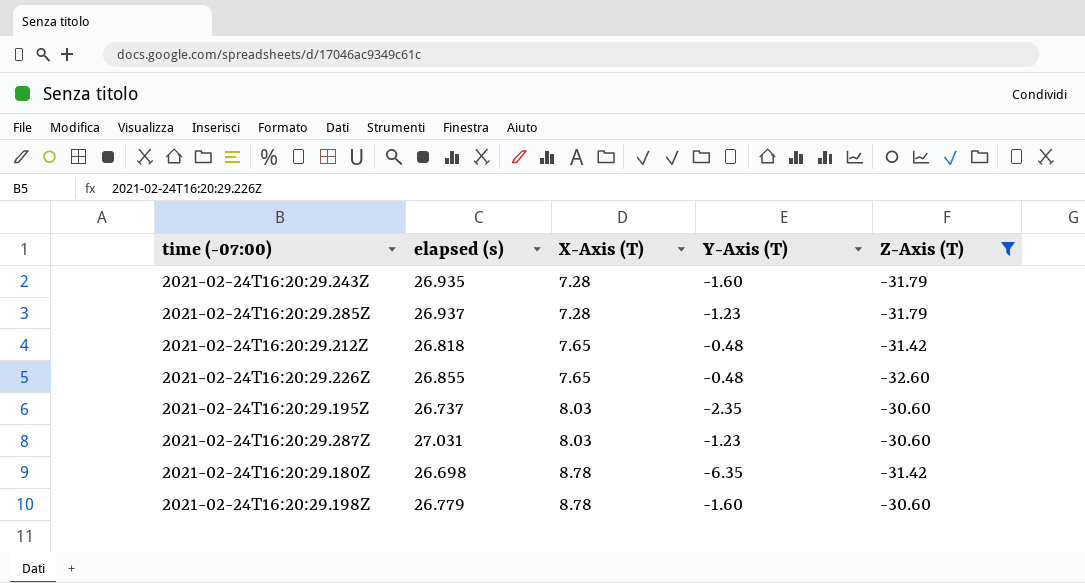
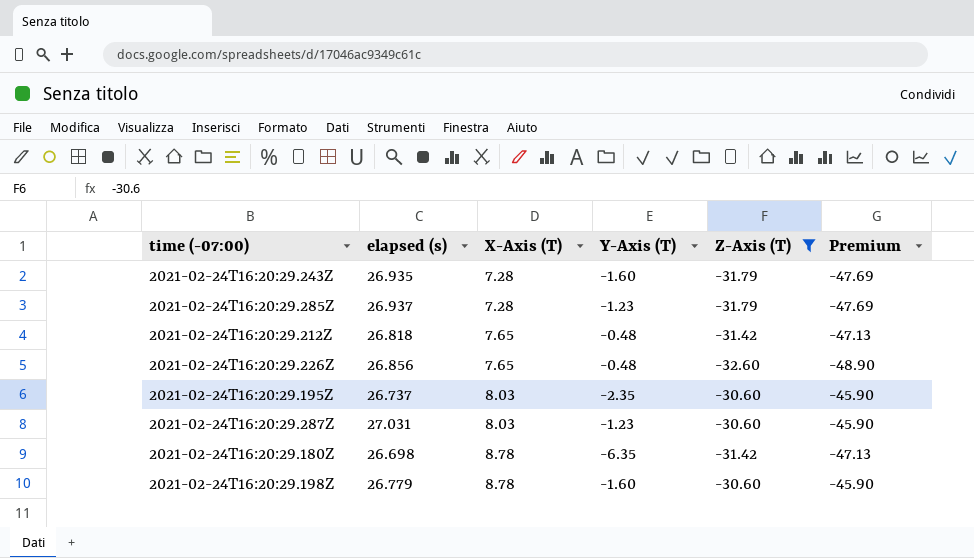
column Premium | formula: none -> [Z-Axis (T)] * 1.5
2021-02-24T16:20:29.226Z | elapsed (s): 26.855 -> 26.856

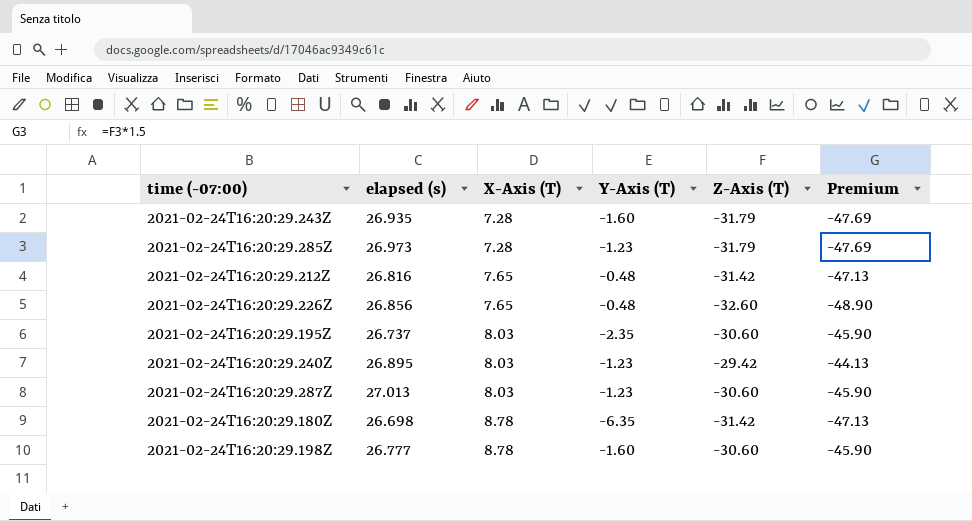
filter: Z-Axis (T) != -29.42 -> none
2021-02-24T16:20:29.285Z | elapsed (s): 26.937 -> 26.973
2021-02-24T16:20:29.212Z | elapsed (s): 26.818 -> 26.816
2021-02-24T16:20:29.287Z | elapsed (s): 27.031 -> 27.013
2021-02-24T16:20:29.198Z | elapsed (s): 26.779 -> 26.777

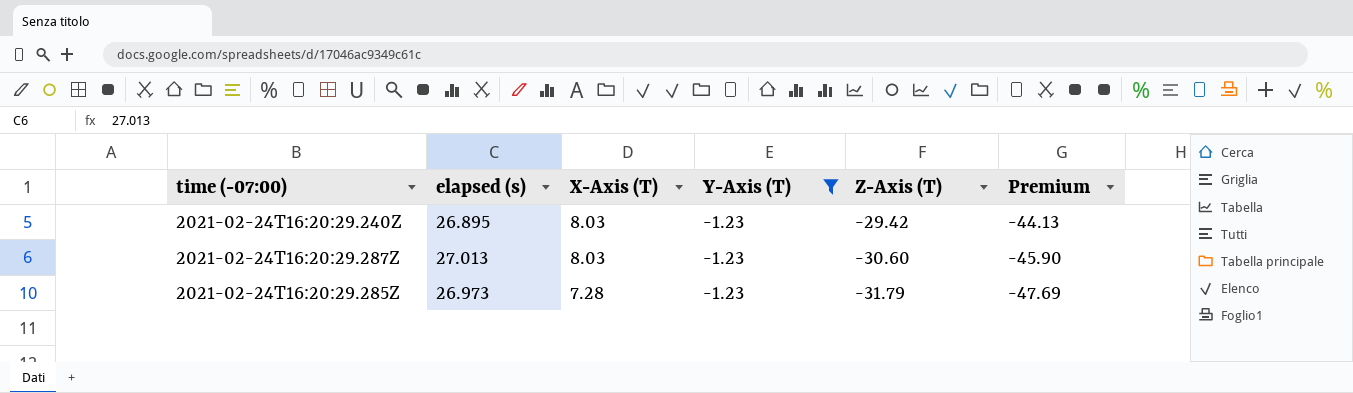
filter: none -> Y-Axis (T) = -1.23
row order: X-Axis (T) ascending -> X-Axis (T) descending

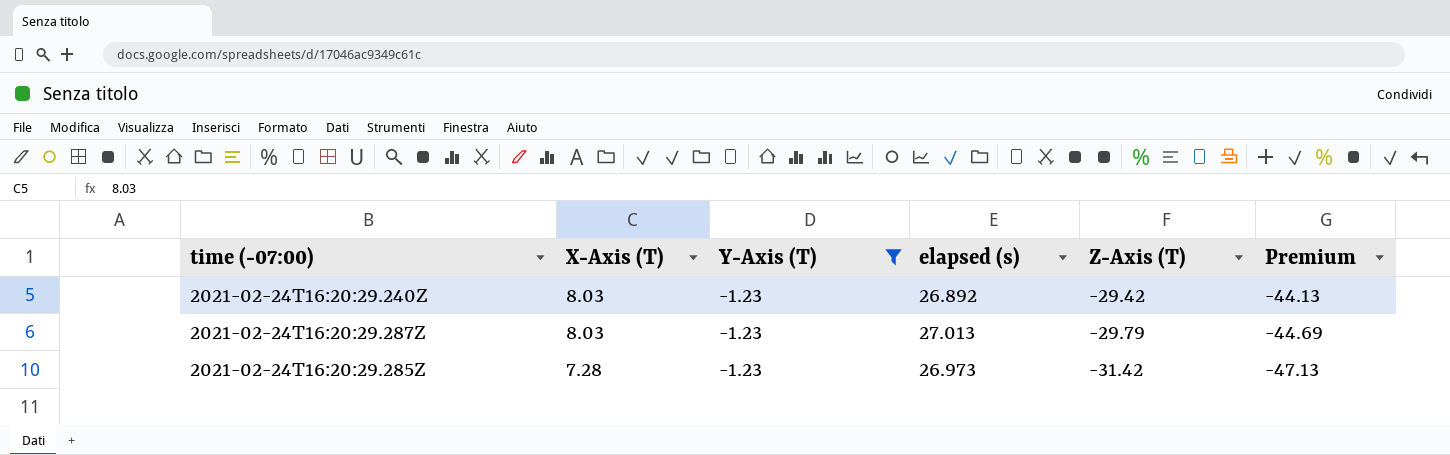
column elapsed (s) | position: 2 -> 4
2021-02-24T16:20:29.240Z | elapsed (s): 26.895 -> 26.892
2021-02-24T16:20:29.287Z | Z-Axis (T): -30.60 -> -29.79
2021-02-24T16:20:29.287Z | Premium: -45.90 -> -44.69
2021-02-24T16:20:29.285Z | Z-Axis (T): -31.79 -> -31.42
2021-02-24T16:20:29.285Z | Premium: -47.69 -> -47.13

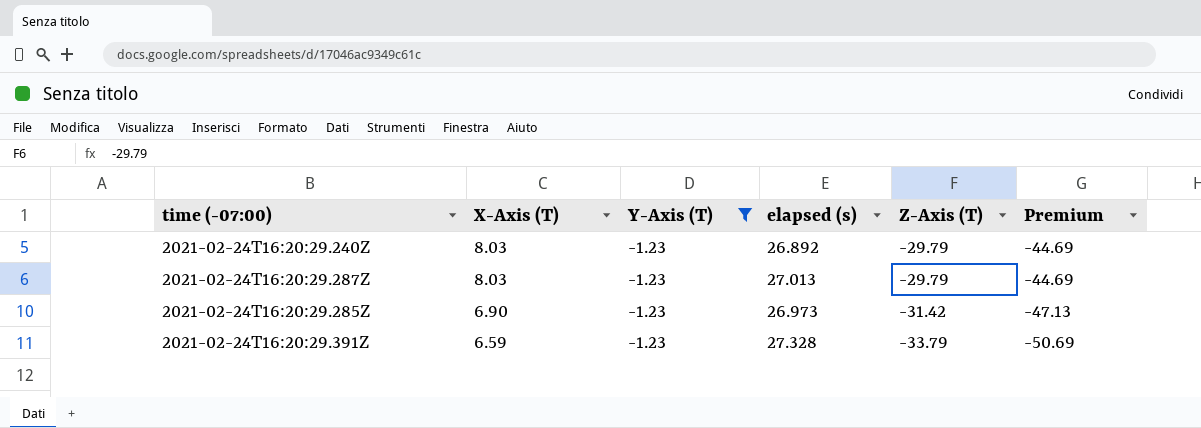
2021-02-24T16:20:29.240Z | Z-Axis (T): -29.42 -> -29.79
2021-02-24T16:20:29.240Z | Premium: -44.13 -> -44.69
2021-02-24T16:20:29.285Z | X-Axis (T): 7.28 -> 6.90
row 2021-02-24T16:20:29.391Z: none -> 6.59 | -1.23 | 27.328 | -33.79 | -50.69

